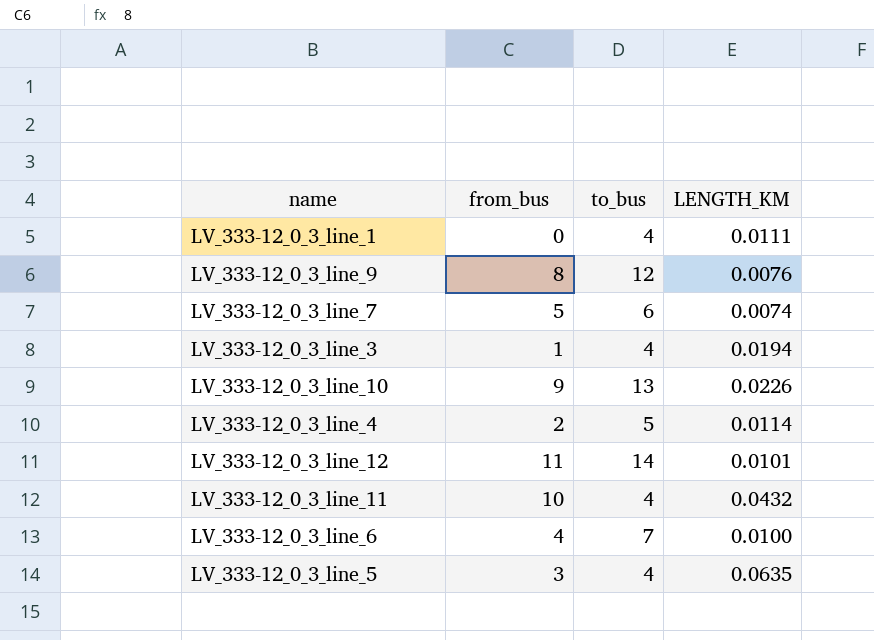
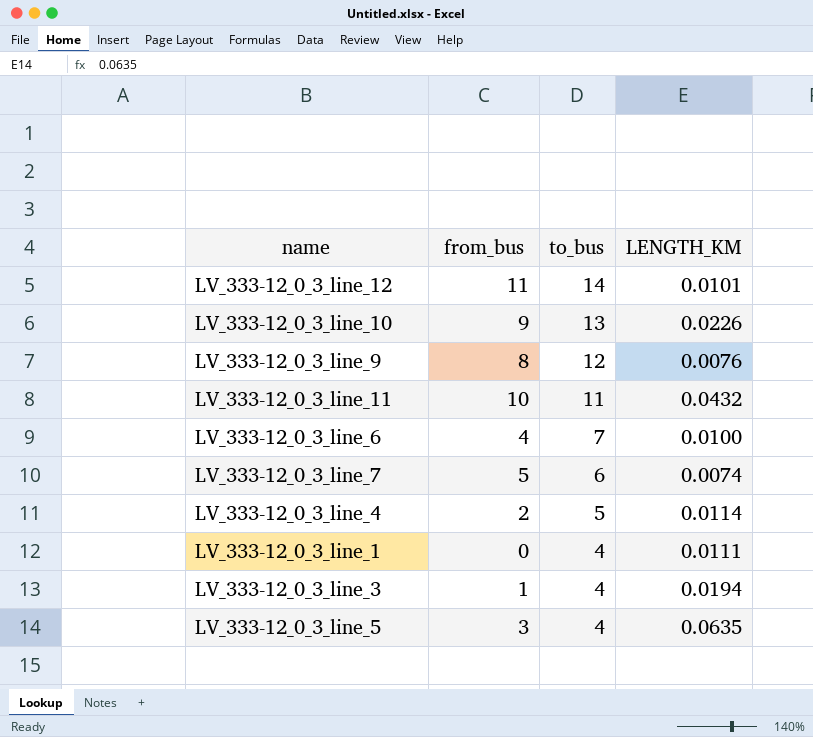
row order: none -> to_bus descending
LV_333-12_0_3_line_11 | to_bus: 4 -> 11

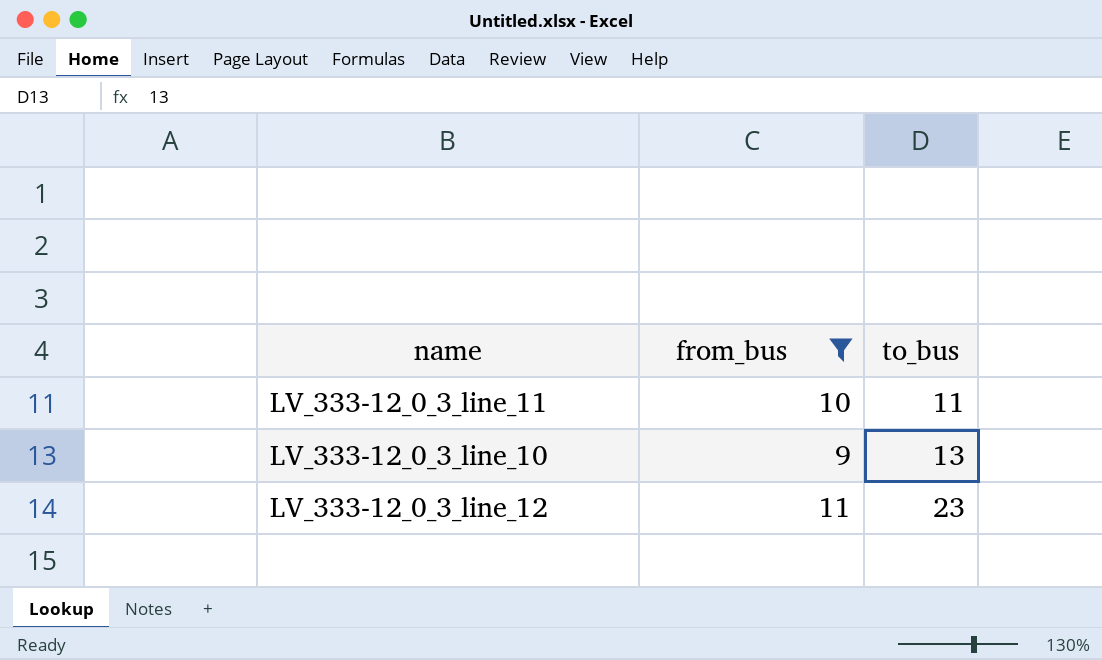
filter: none -> from_bus >= 9
row order: to_bus descending -> to_bus ascending
column LENGTH_KM | position: 4 -> none
LV_333-12_0_3_line_12 | to_bus: 14 -> 23

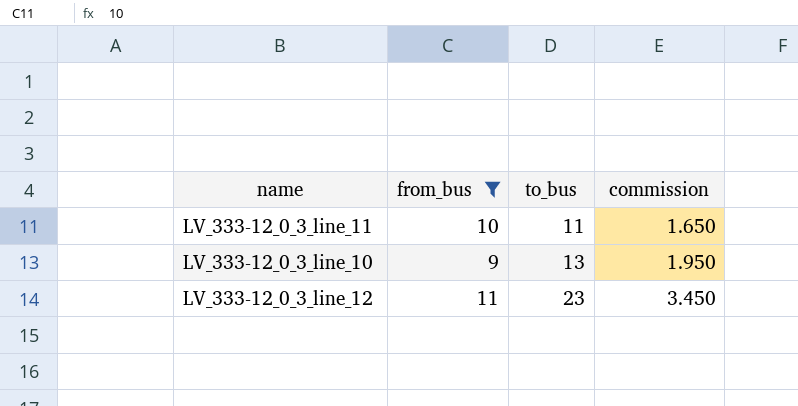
column commission | formula: none -> [to_bus] * 0.15

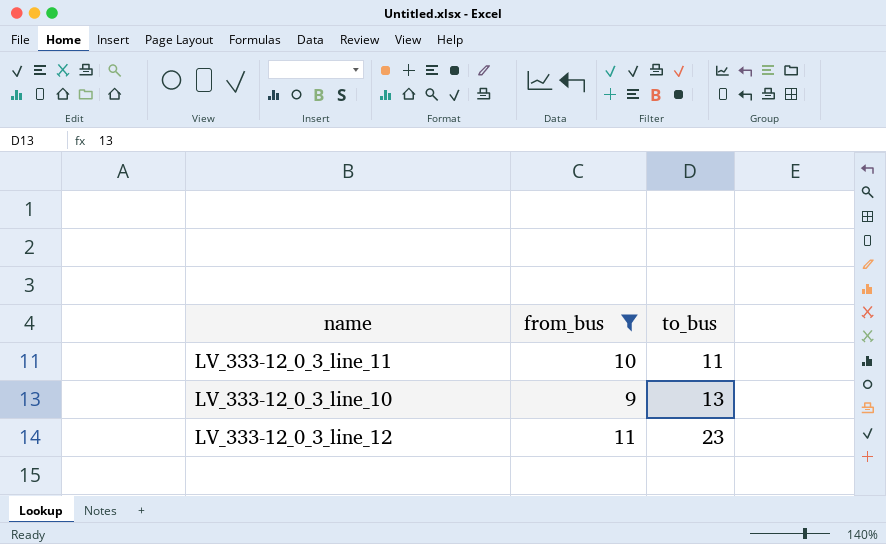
column commission | formula: [to_bus] * 0.15 -> none

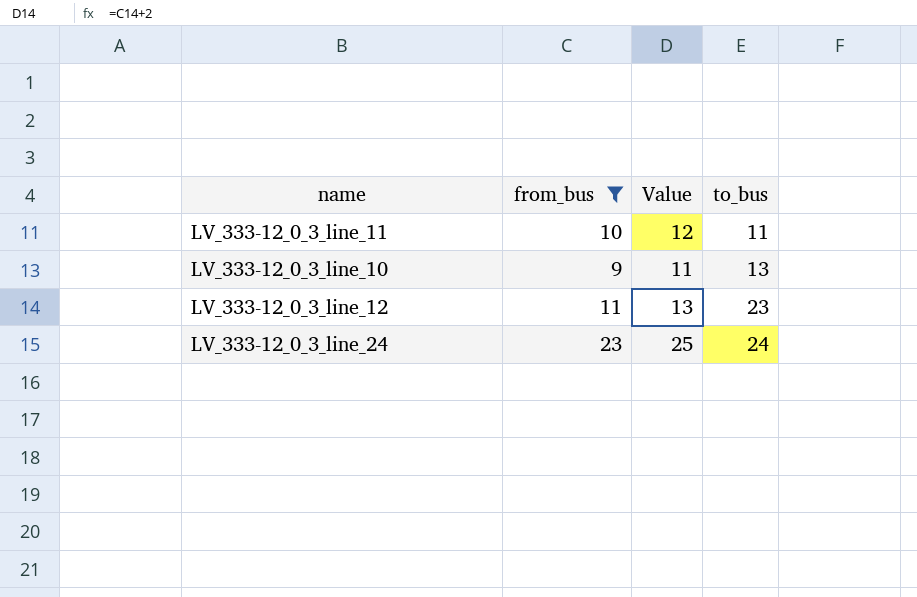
column Value | formula: none -> [from_bus] + 2
row LV_333-12_0_3_line_24: none -> 23 | 25 | 24

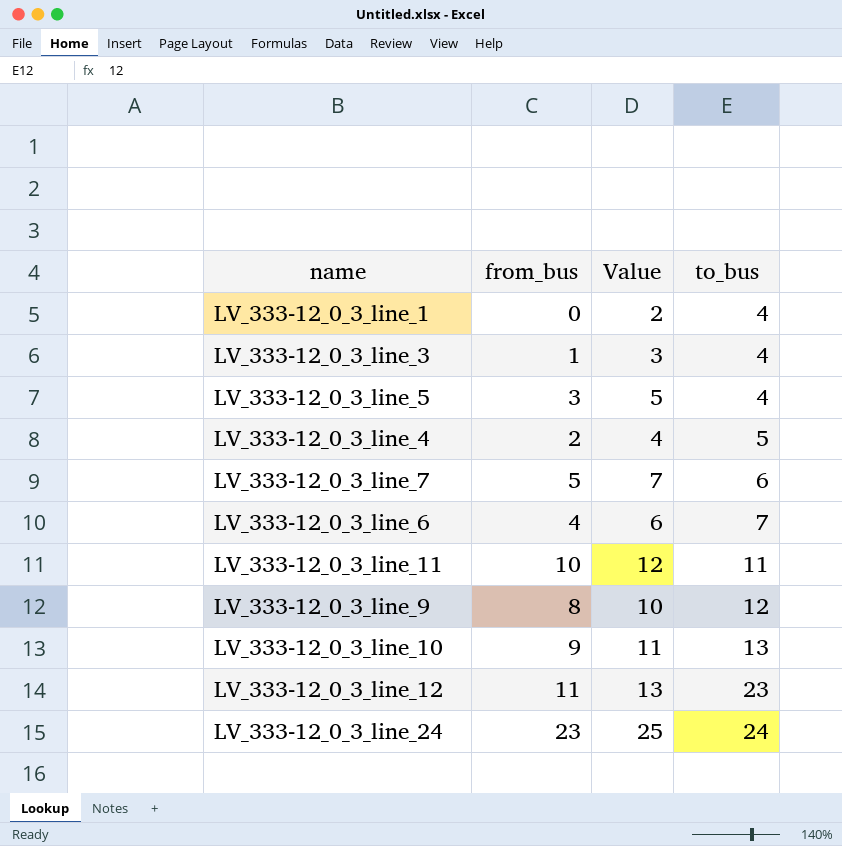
filter: from_bus >= 9 -> none

